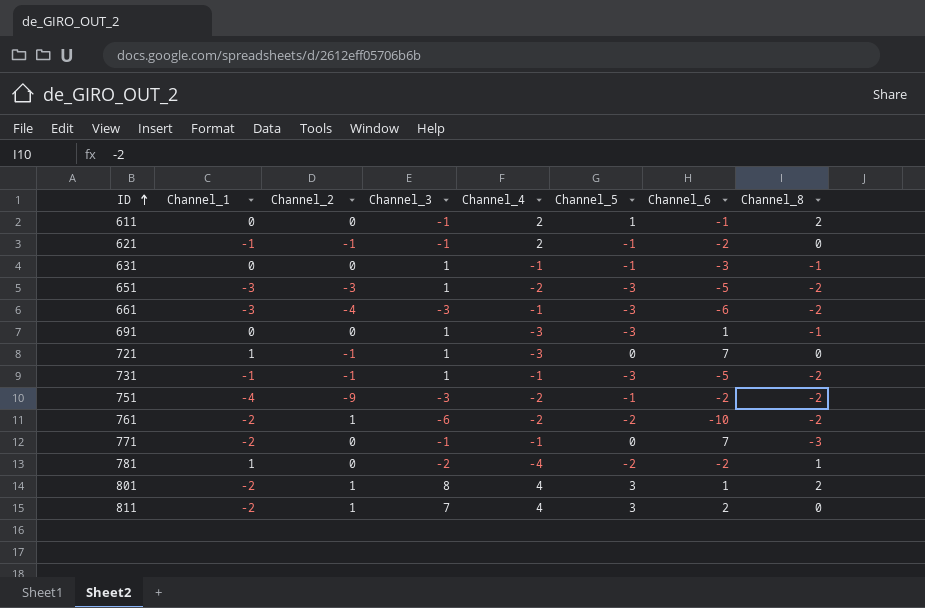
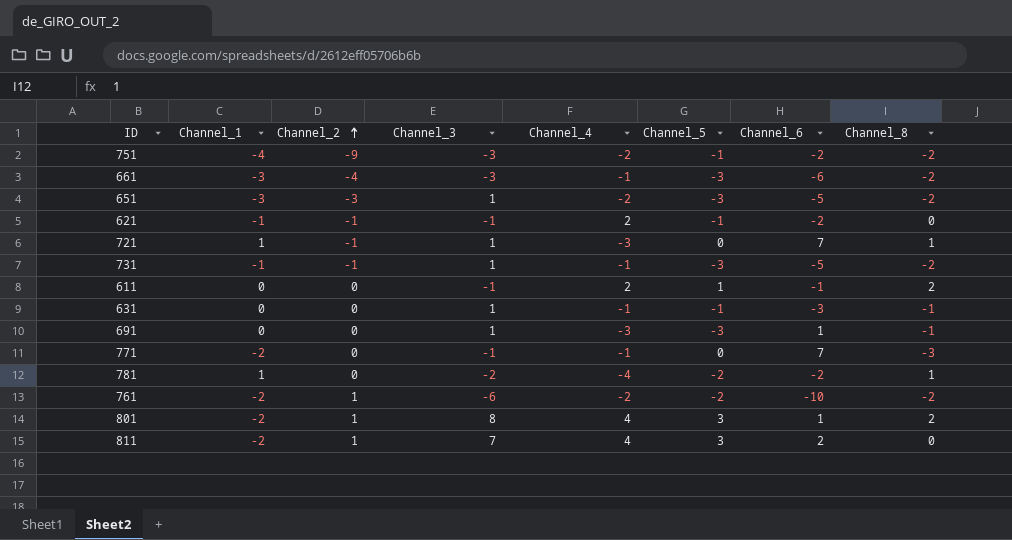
row order: ID ascending -> Channel_2 ascending
721 | Channel_8: 0 -> 1

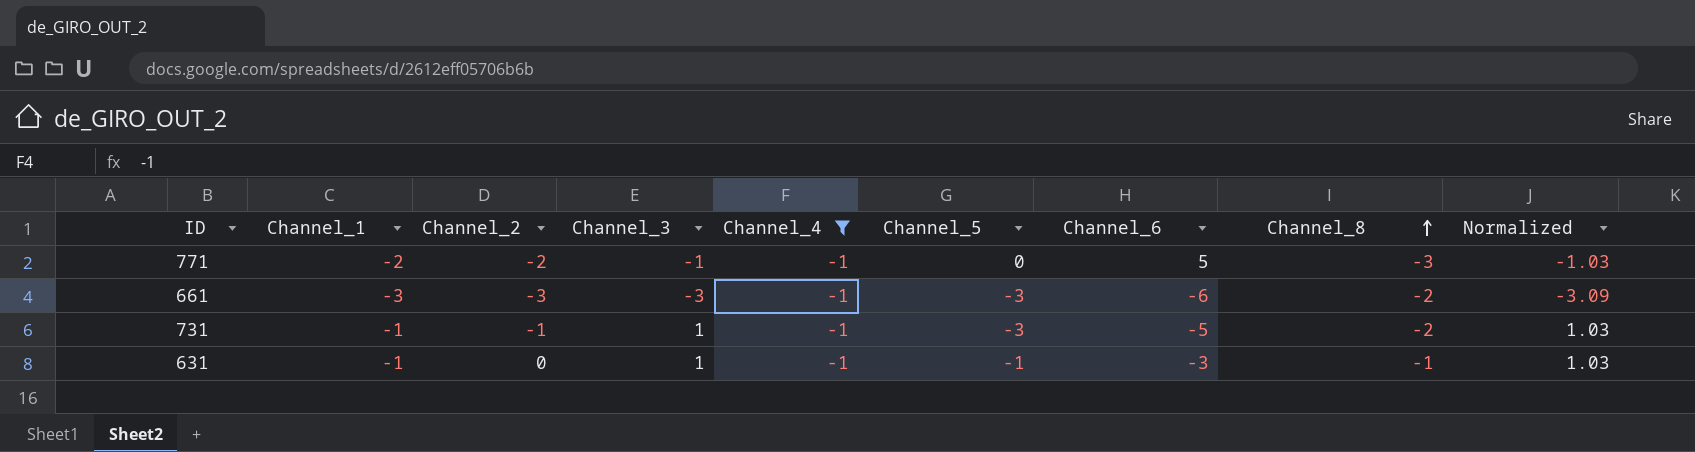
filter: none -> Channel_4 = -1
row order: Channel_2 ascending -> Channel_8 ascending
column Normalized | formula: none -> [Channel_3] * 1.03
771 | Channel_2: 0 -> -2
771 | Channel_6: 7 -> 5
661 | Channel_2: -4 -> -3
631 | Channel_1: 0 -> -1

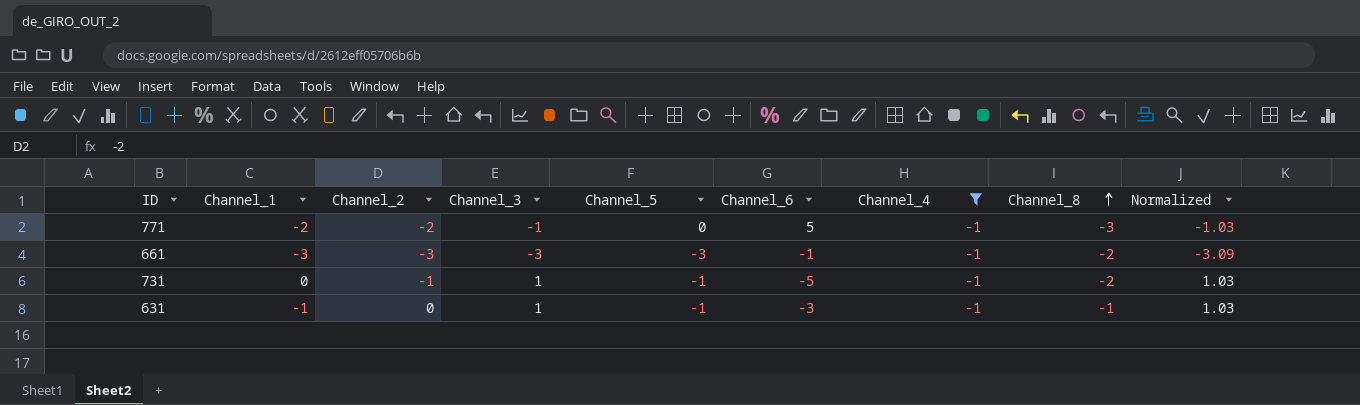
column Channel_4 | position: 5 -> 7
661 | Channel_6: -6 -> -1
731 | Channel_1: -1 -> 0
731 | Channel_5: -3 -> -1

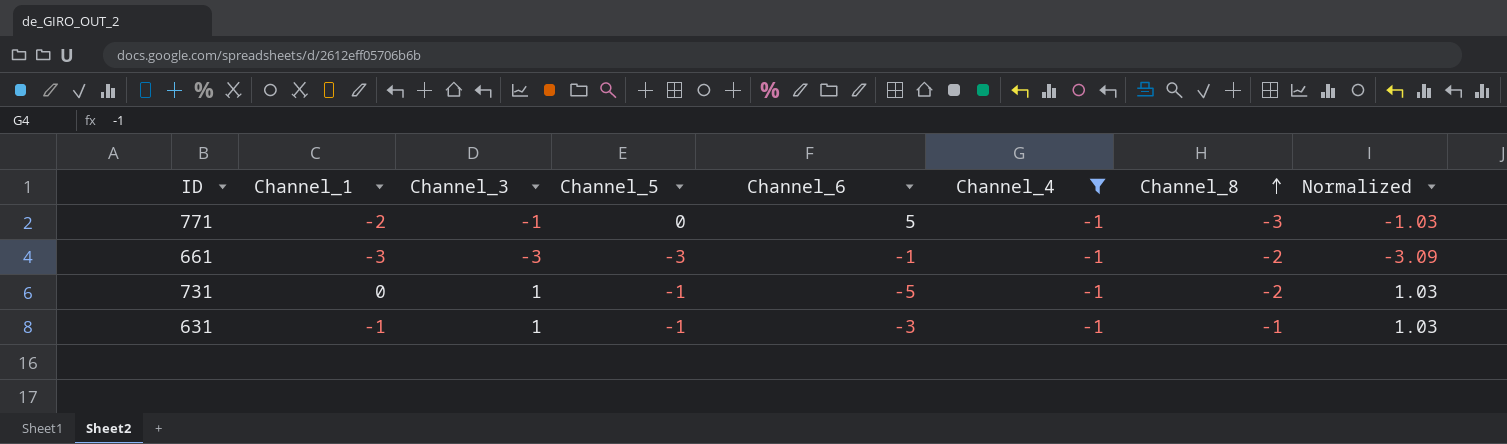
column Channel_2 | position: 3 -> none

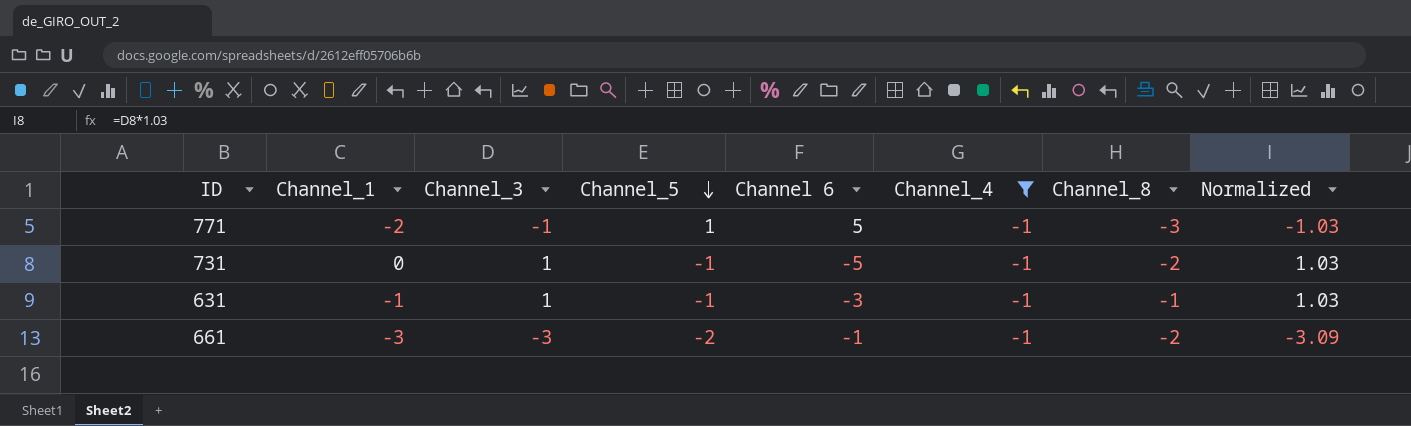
row order: Channel_8 ascending -> Channel_5 descending
column name: Channel_6 -> Channel 6
771 | Channel_5: 0 -> 1
661 | Channel_5: -3 -> -2

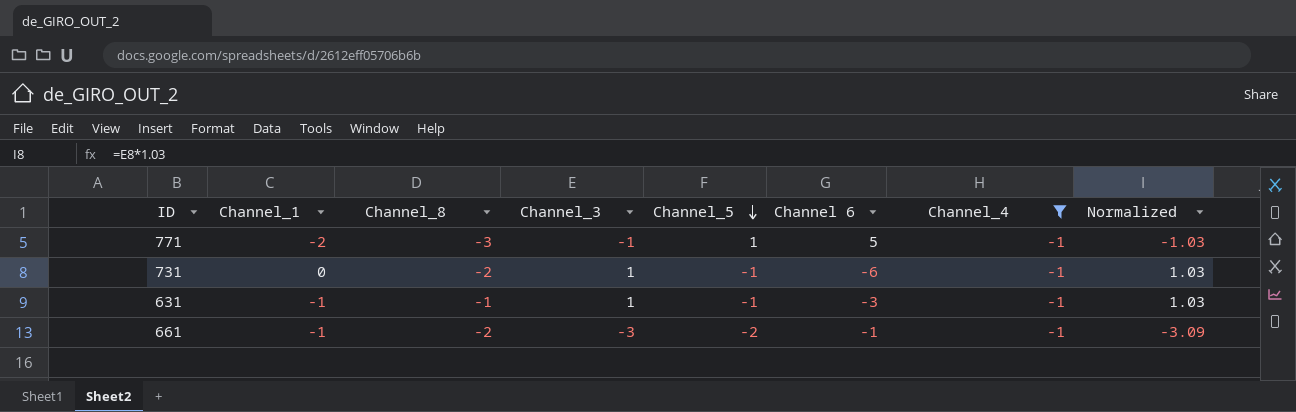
column Channel_8 | position: 7 -> 3
731 | Channel 6: -5 -> -6
661 | Channel_1: -3 -> -1

